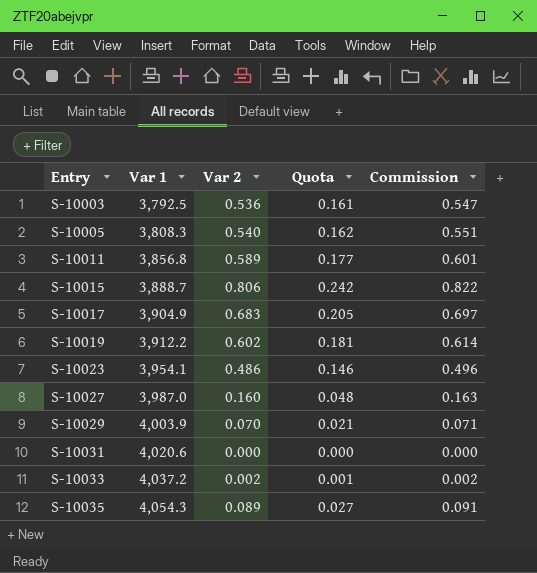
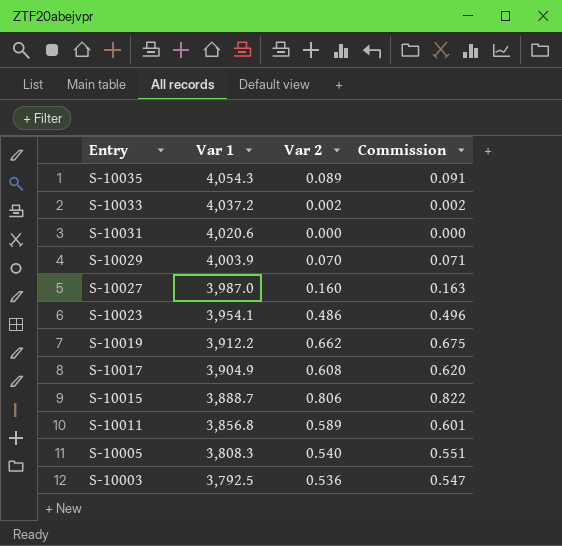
row order: Entry ascending -> Entry descending
column Quota | formula: [Var 2] * 0.3 -> none
S-10019 | Var 2: 0.602 -> 0.662
S-10019 | Commission: 0.614 -> 0.675
S-10017 | Var 2: 0.683 -> 0.608
S-10017 | Commission: 0.697 -> 0.620

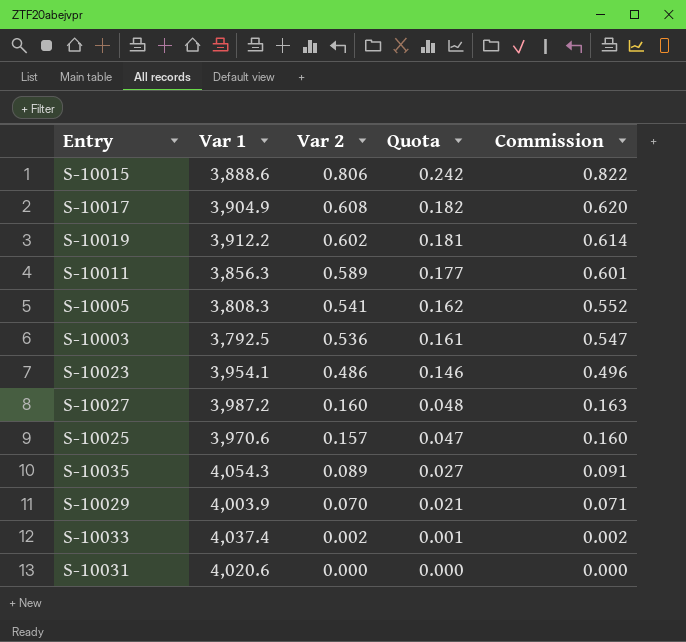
row order: Entry descending -> Var 2 descending
column Quota | formula: none -> [Var 2] * 0.3
S-10015 | Var 1: 3,888.7 -> 3,888.6
S-10019 | Var 2: 0.662 -> 0.602
S-10019 | Commission: 0.675 -> 0.614
S-10011 | Var 1: 3,856.8 -> 3,856.3
S-10005 | Var 2: 0.540 -> 0.541
S-10005 | Commission: 0.551 -> 0.552
S-10027 | Var 1: 3,987.0 -> 3,987.2
row S-10025: none -> 3,970.6 | 0.157 | 0.047 | 0.160
S-10033 | Var 1: 4,037.2 -> 4,037.4

